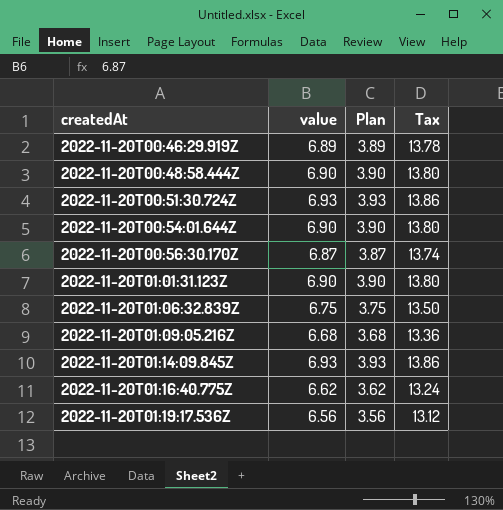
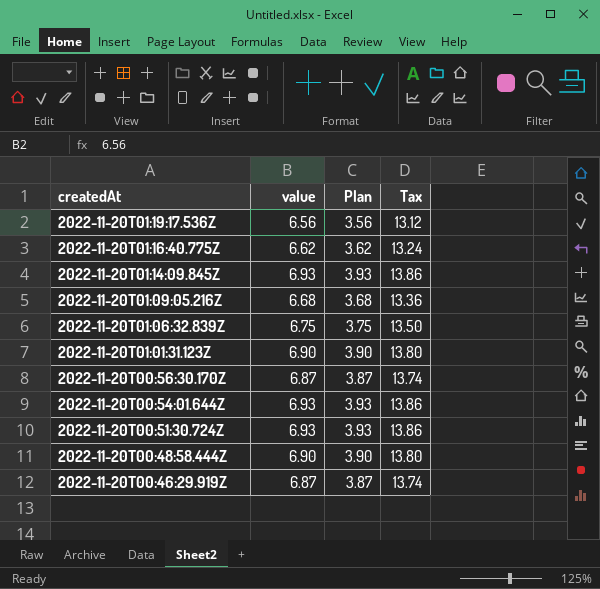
row order: createdAt ascending -> createdAt descending
2022-11-20T00:54:01.644Z | value: 6.90 -> 6.93
2022-11-20T00:54:01.644Z | Plan: 3.90 -> 3.93
2022-11-20T00:54:01.644Z | Tax: 13.80 -> 13.86
2022-11-20T00:46:29.919Z | value: 6.89 -> 6.87
2022-11-20T00:46:29.919Z | Plan: 3.89 -> 3.87
2022-11-20T00:46:29.919Z | Tax: 13.78 -> 13.74

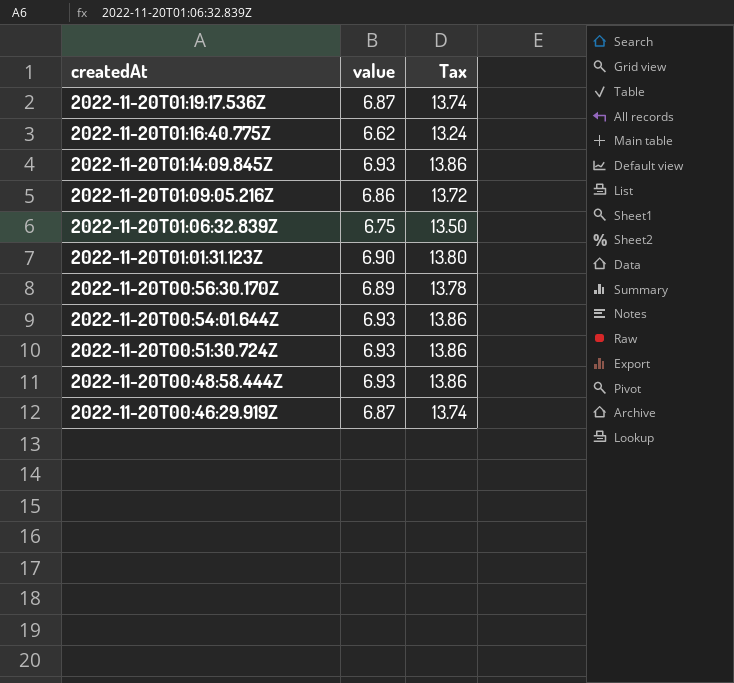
column Plan | formula: [value] - 3 -> none
2022-11-20T01:19:17.536Z | value: 6.56 -> 6.87
2022-11-20T01:19:17.536Z | Tax: 13.12 -> 13.74
2022-11-20T01:09:05.216Z | value: 6.68 -> 6.86
2022-11-20T01:09:05.216Z | Tax: 13.36 -> 13.72
2022-11-20T00:56:30.170Z | value: 6.87 -> 6.89
2022-11-20T00:56:30.170Z | Tax: 13.74 -> 13.78
2022-11-20T00:48:58.444Z | value: 6.90 -> 6.93
2022-11-20T00:48:58.444Z | Tax: 13.80 -> 13.86

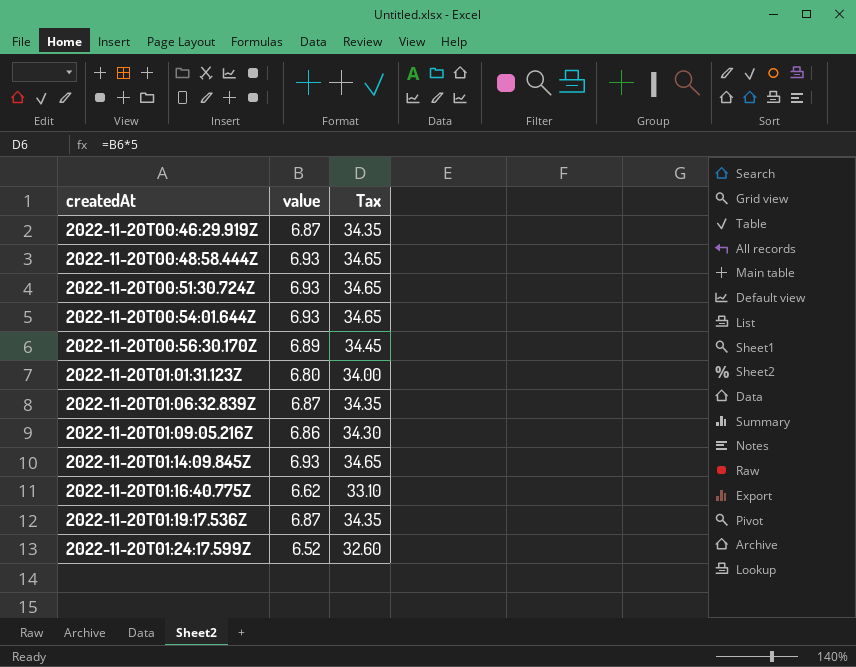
row order: createdAt descending -> createdAt ascending
column Tax | formula: [value] * 2 -> [value] * 5
2022-11-20T01:01:31.123Z | value: 6.90 -> 6.80
2022-11-20T01:06:32.839Z | value: 6.75 -> 6.87
row 2022-11-20T01:24:17.599Z: none -> 6.52 | 32.60

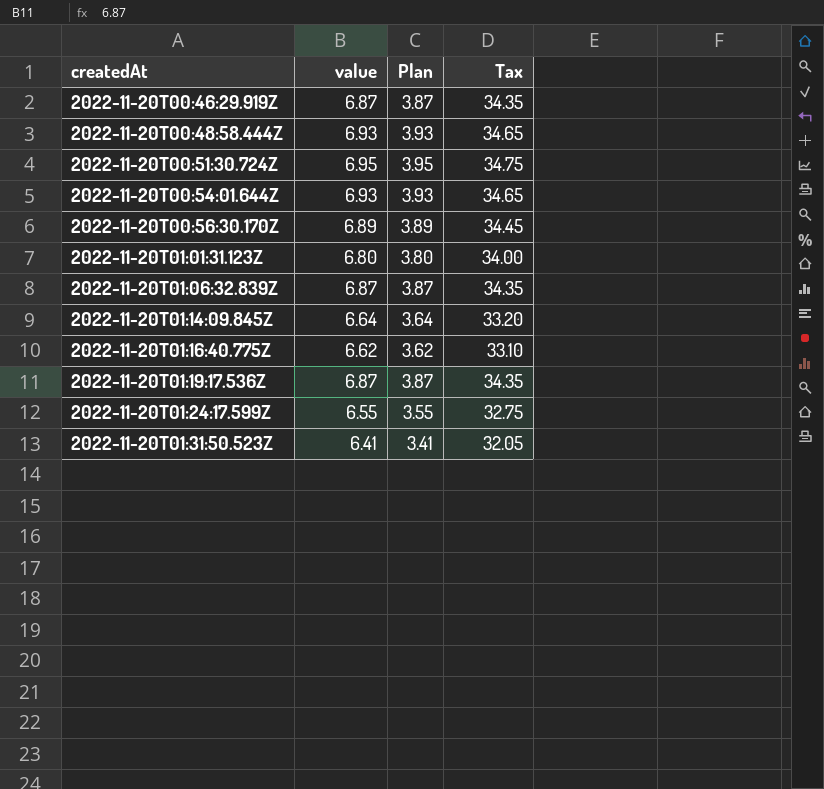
column Plan | formula: none -> [value] - 3
row 2022-11-20T01:09:05.216Z: 6.86 | 34.30 -> none
2022-11-20T00:51:30.724Z | value: 6.93 -> 6.95
2022-11-20T00:51:30.724Z | Tax: 34.65 -> 34.75
2022-11-20T01:14:09.845Z | value: 6.93 -> 6.64
2022-11-20T01:14:09.845Z | Tax: 34.65 -> 33.20
2022-11-20T01:24:17.599Z | value: 6.52 -> 6.55
2022-11-20T01:24:17.599Z | Tax: 32.60 -> 32.75
row 2022-11-20T01:31:50.523Z: none -> 6.41 | 3.41 | 32.05

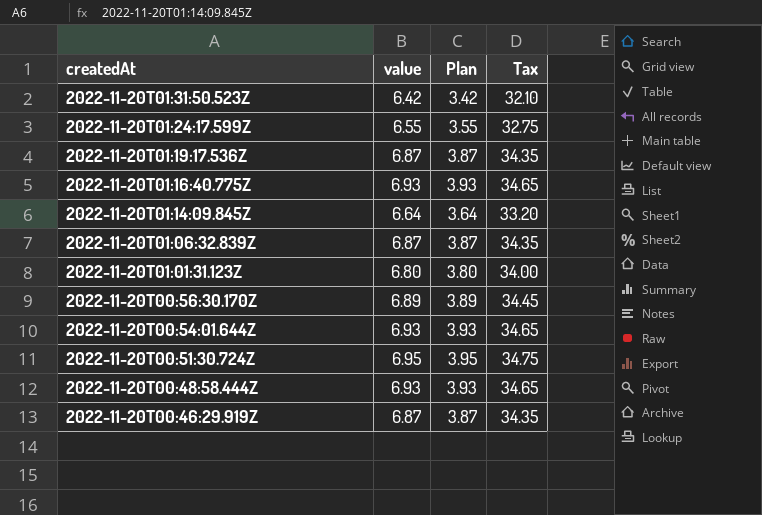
row order: createdAt ascending -> createdAt descending
2022-11-20T01:31:50.523Z | value: 6.41 -> 6.42
2022-11-20T01:31:50.523Z | Plan: 3.41 -> 3.42
2022-11-20T01:31:50.523Z | Tax: 32.05 -> 32.10
2022-11-20T01:16:40.775Z | value: 6.62 -> 6.93
2022-11-20T01:16:40.775Z | Plan: 3.62 -> 3.93
2022-11-20T01:16:40.775Z | Tax: 33.10 -> 34.65

